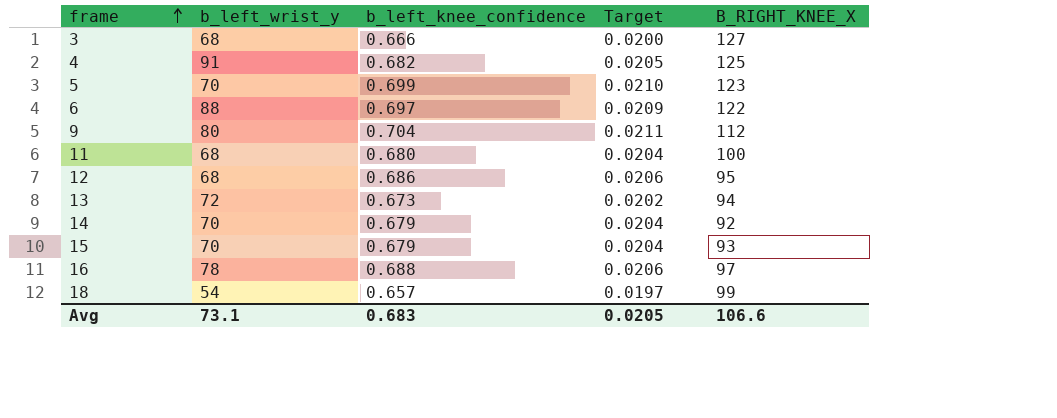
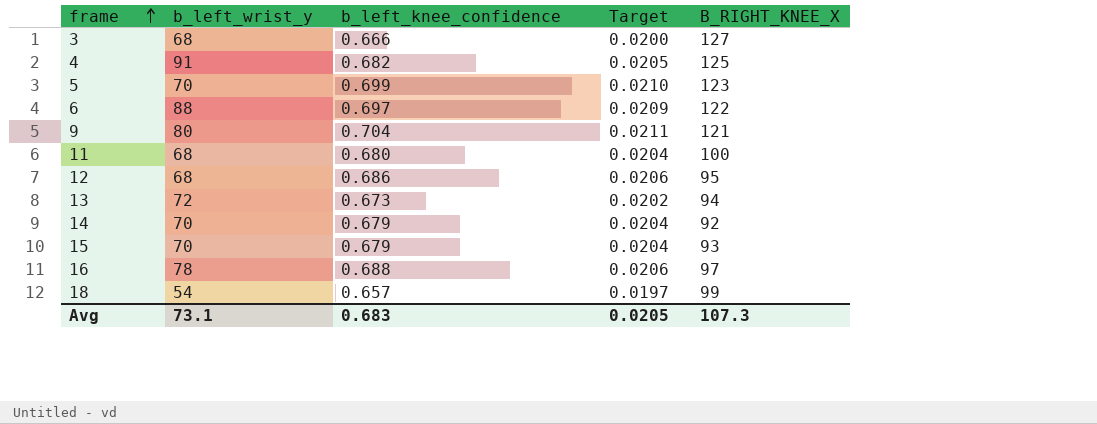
9 | B_RIGHT_KNEE_X: 112 -> 121
Avg | B_RIGHT_KNEE_X: 106.6 -> 107.3

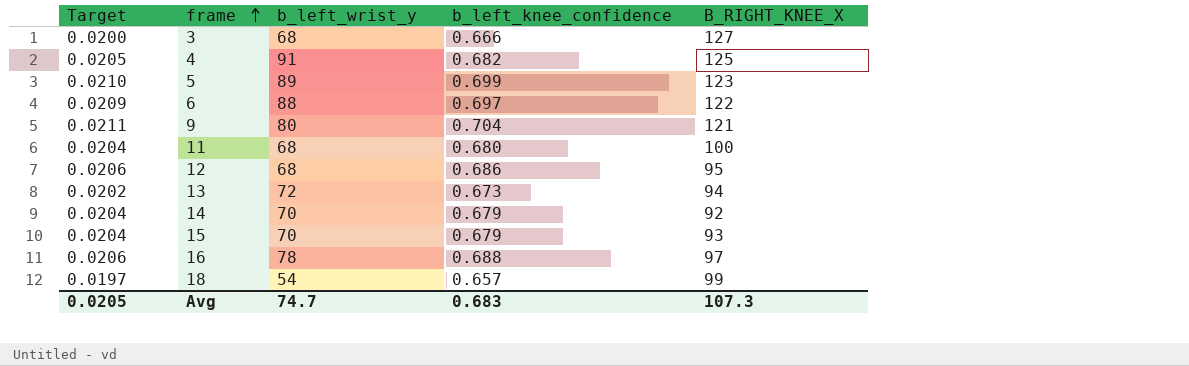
column Target | position: 4 -> 1
5 | b_left_wrist_y: 70 -> 89
Avg | b_left_wrist_y: 73.1 -> 74.7

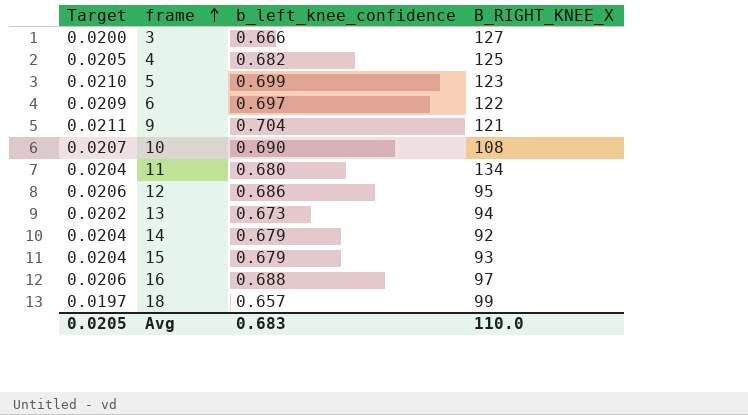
column b_left_wrist_y | position: 3 -> none
row 10: none -> 0.0207 | 0.690 | 108
11 | B_RIGHT_KNEE_X: 100 -> 134
Avg | B_RIGHT_KNEE_X: 107.3 -> 110.0

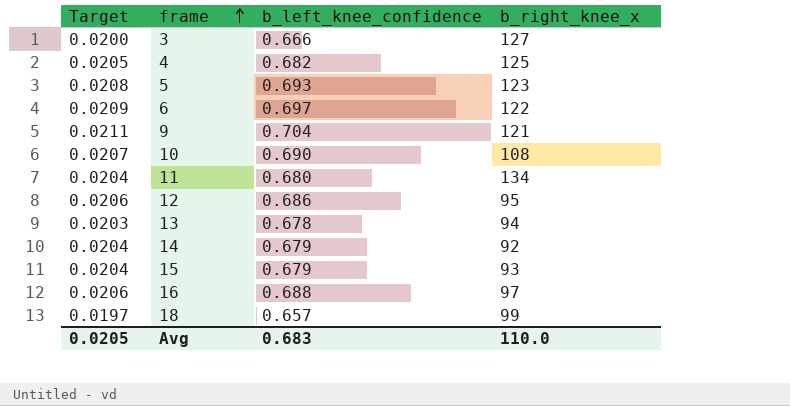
column name: B_RIGHT_KNEE_X -> b_right_knee_x
5 | Target: 0.0210 -> 0.0208
5 | b_left_knee_confidence: 0.699 -> 0.693
13 | Target: 0.0202 -> 0.0203
13 | b_left_knee_confidence: 0.673 -> 0.678

